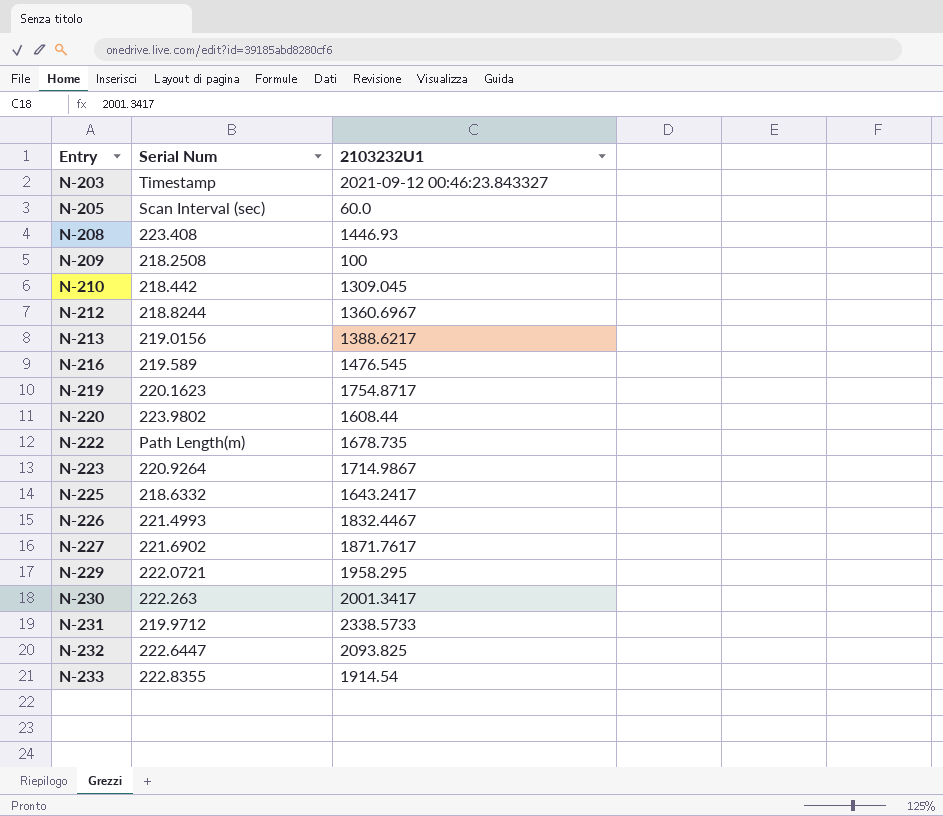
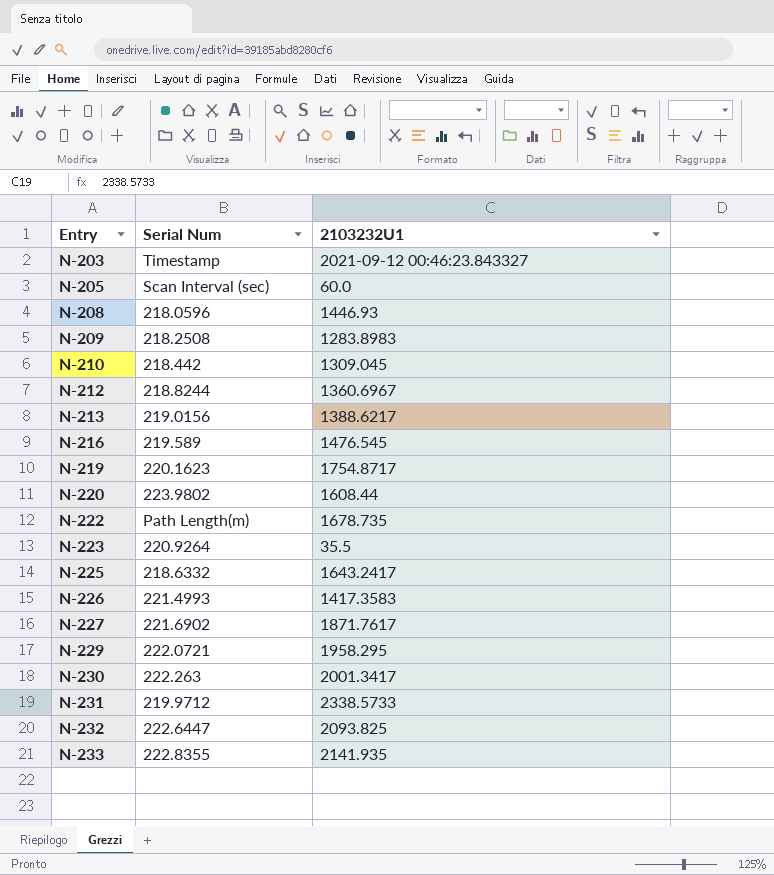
N-208 | Serial Num: 223.408 -> 218.0596
N-209 | 2103232U1: 100 -> 1283.8983
N-223 | 2103232U1: 1714.9867 -> 35.5
N-226 | 2103232U1: 1832.4467 -> 1417.3583
N-233 | 2103232U1: 1914.54 -> 2141.935

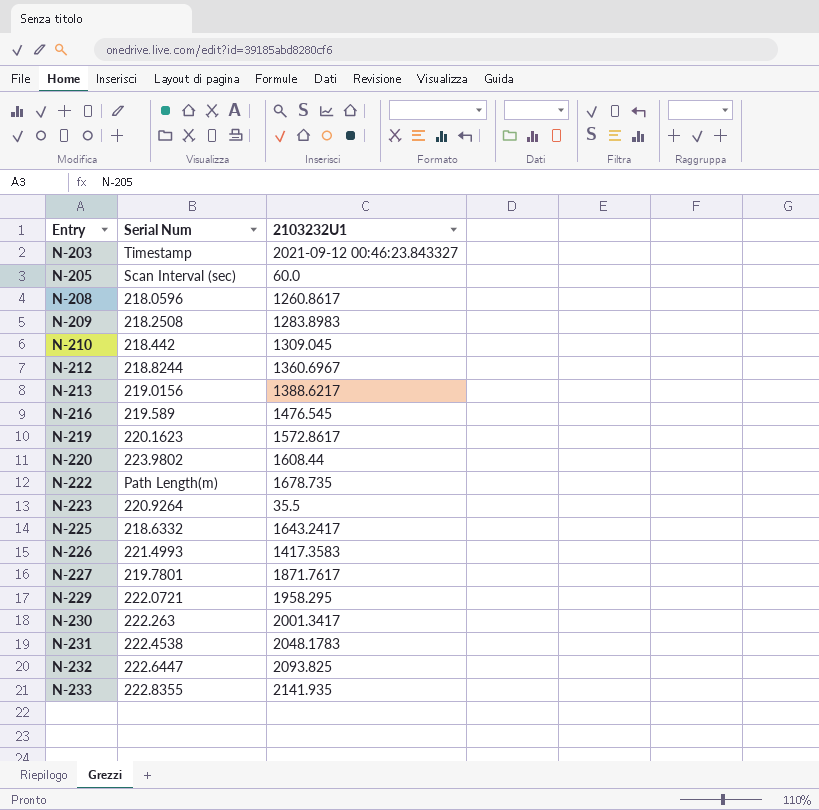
N-208 | 2103232U1: 1446.93 -> 1260.8617
N-219 | 2103232U1: 1754.8717 -> 1572.8617
N-227 | Serial Num: 221.6902 -> 219.7801
N-231 | Serial Num: 219.9712 -> 222.4538
N-231 | 2103232U1: 2338.5733 -> 2048.1783

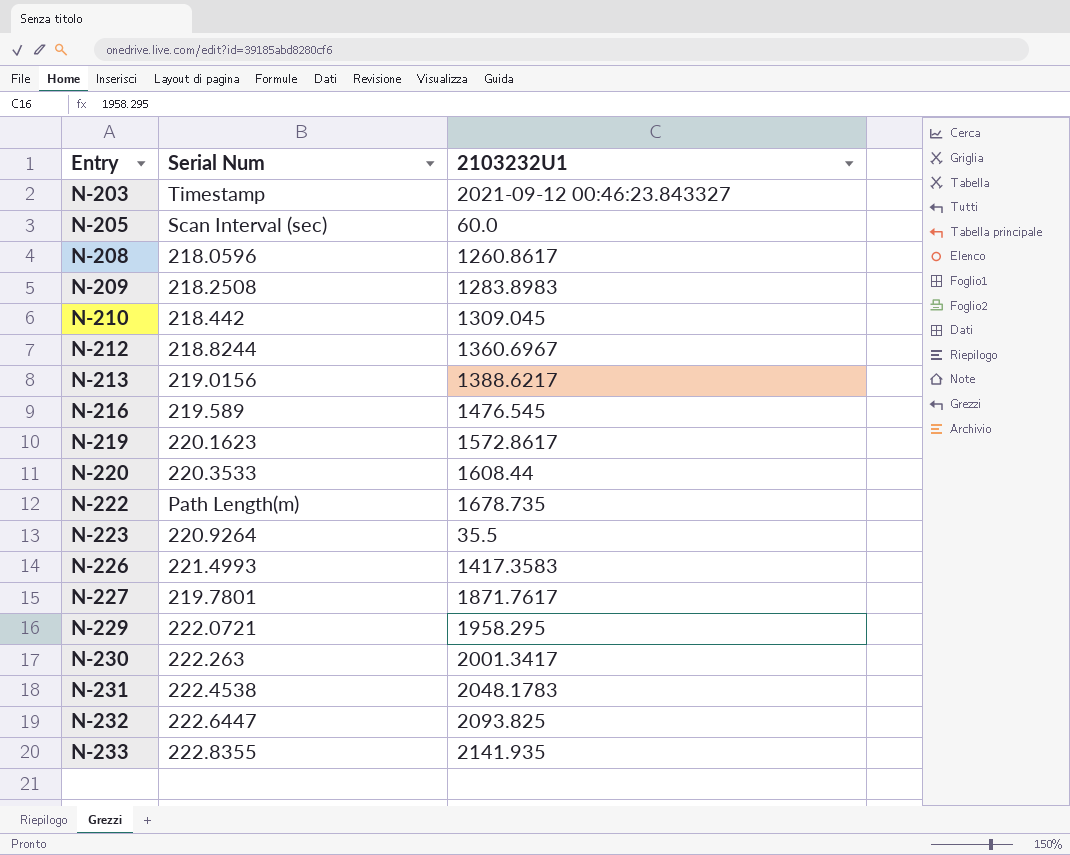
row N-225: 218.6332 | 1643.2417 -> none
N-220 | Serial Num: 223.9802 -> 220.3533

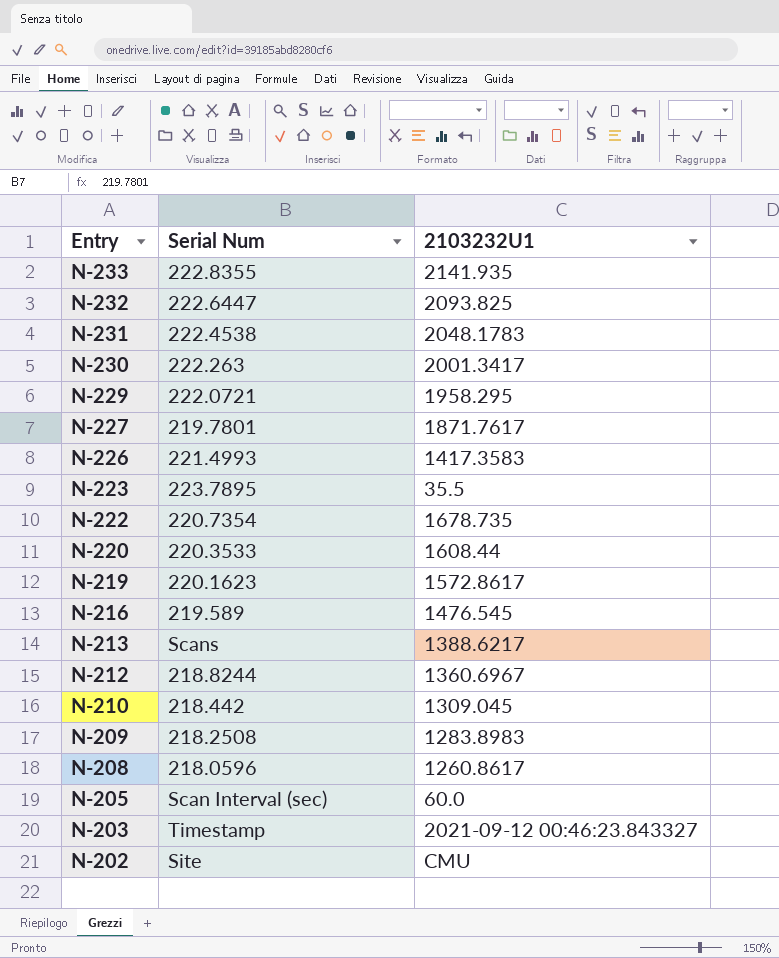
row order: Entry ascending -> Entry descending
N-223 | Serial Num: 220.9264 -> 223.7895
N-222 | Serial Num: Path Length(m) -> 220.7354
N-213 | Serial Num: 219.0156 -> Scans
row N-202: none -> Site | CMU

